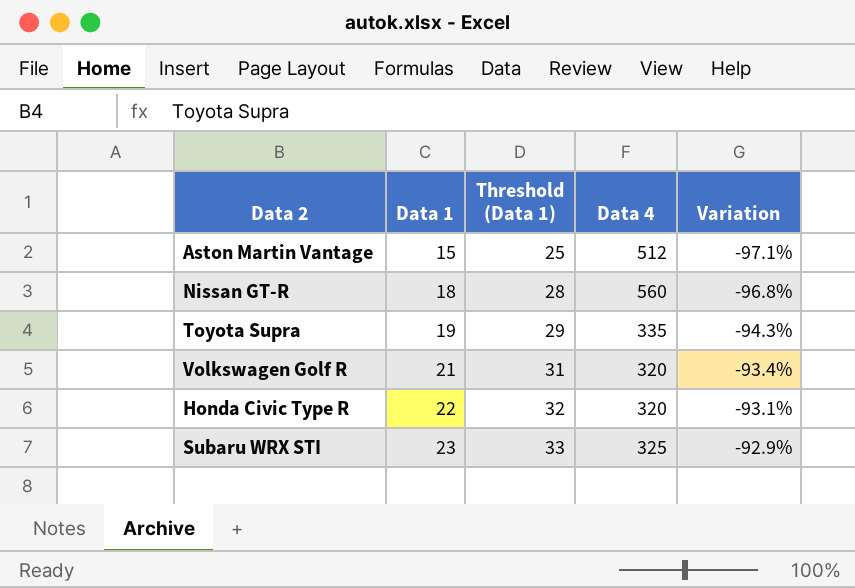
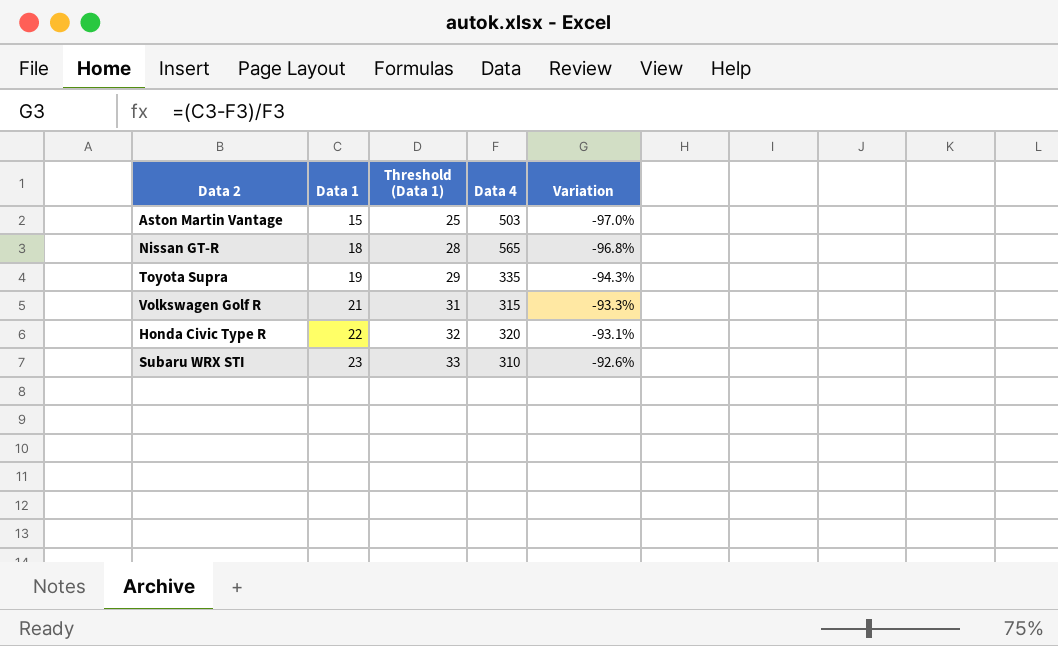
Aston Martin Vantage | Data 4: 512 -> 503
Aston Martin Vantage | Variation: -97.1% -> -97.0%
Nissan GT-R | Data 4: 560 -> 565
Volkswagen Golf R | Data 4: 320 -> 315
Volkswagen Golf R | Variation: -93.4% -> -93.3%
Subaru WRX STI | Data 4: 325 -> 310
Subaru WRX STI | Variation: -92.9% -> -92.6%

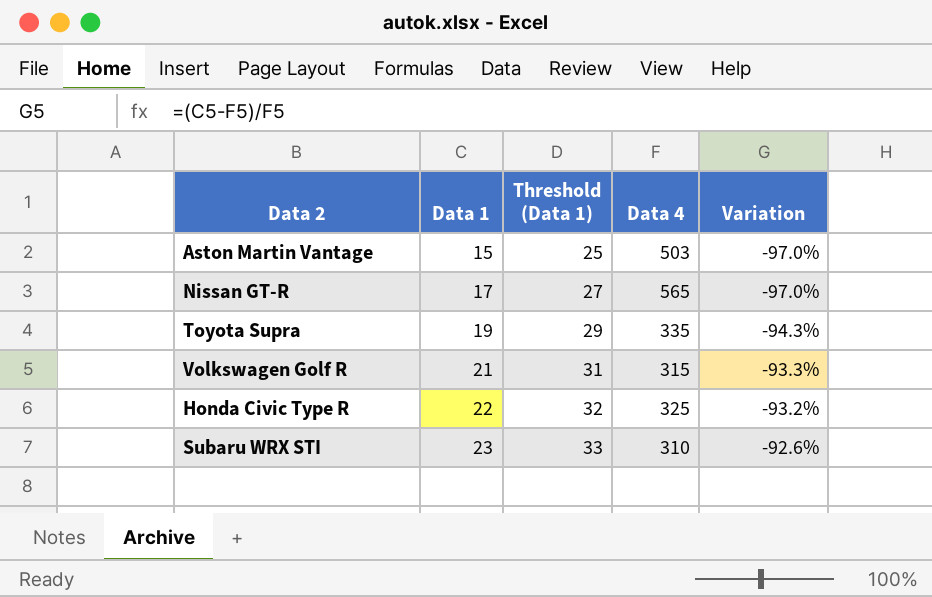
Nissan GT-R | Data 1: 18 -> 17
Nissan GT-R | Threshold (Data 1): 28 -> 27
Nissan GT-R | Variation: -96.8% -> -97.0%
Honda Civic Type R | Data 4: 320 -> 325
Honda Civic Type R | Variation: -93.1% -> -93.2%

